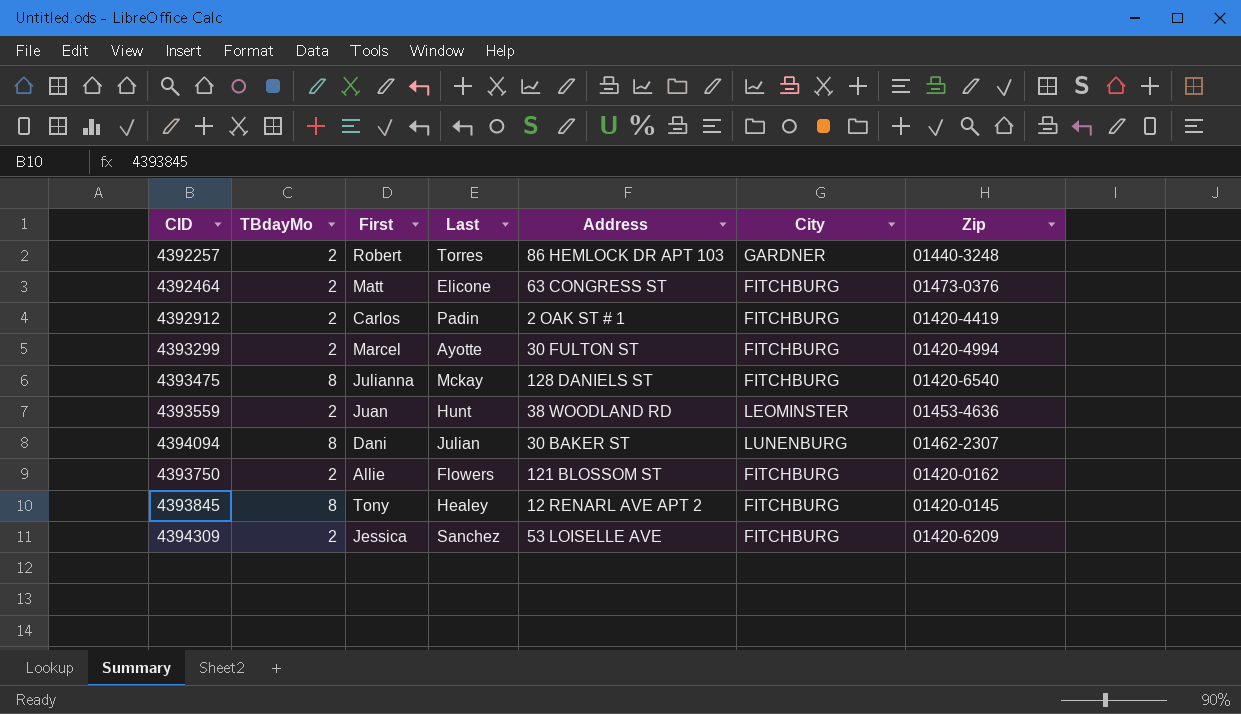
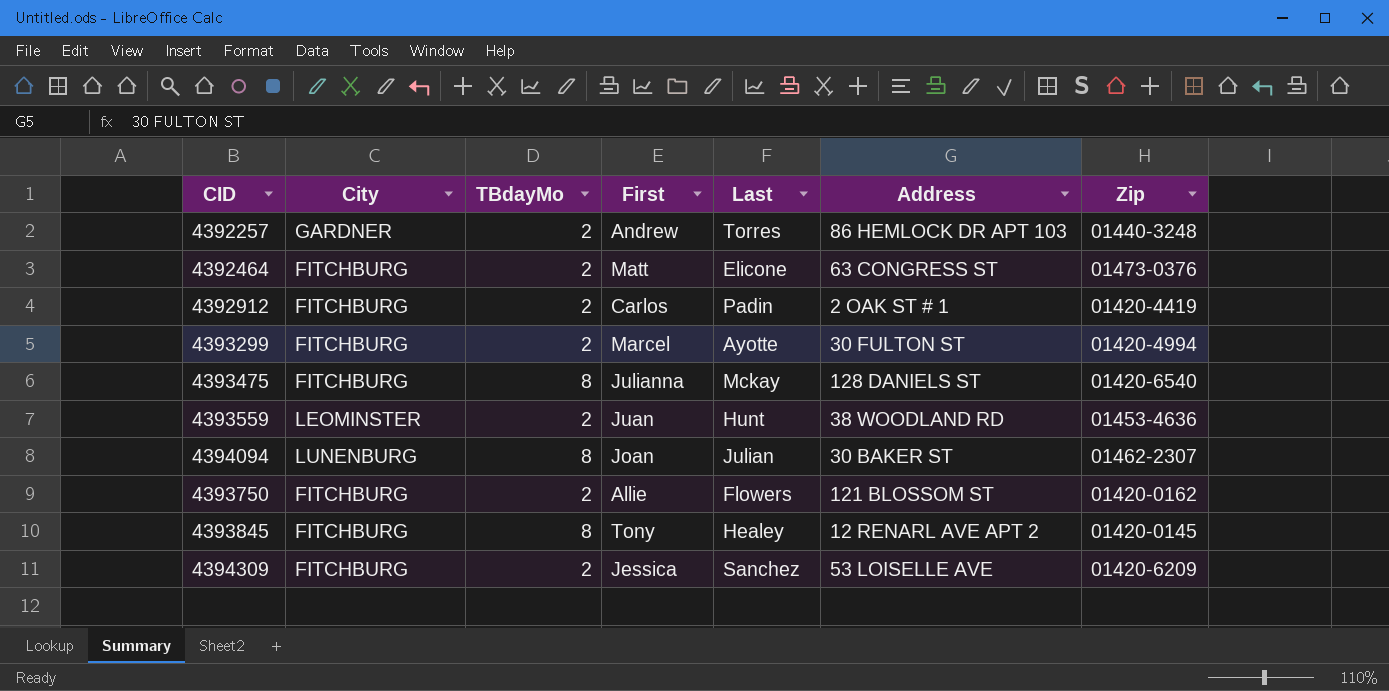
column City | position: 6 -> 2
4392257 | First: Robert -> Andrew
4394094 | First: Dani -> Joan

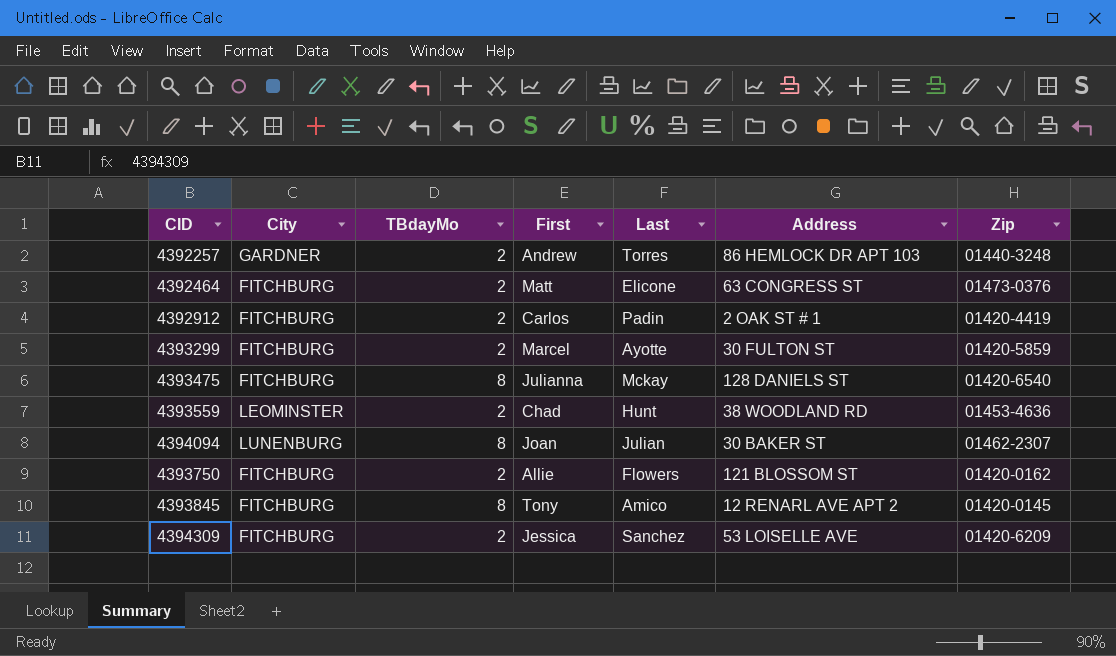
4393299 | Zip: 01420-4994 -> 01420-5859
4393559 | First: Juan -> Chad
4393845 | Last: Healey -> Amico

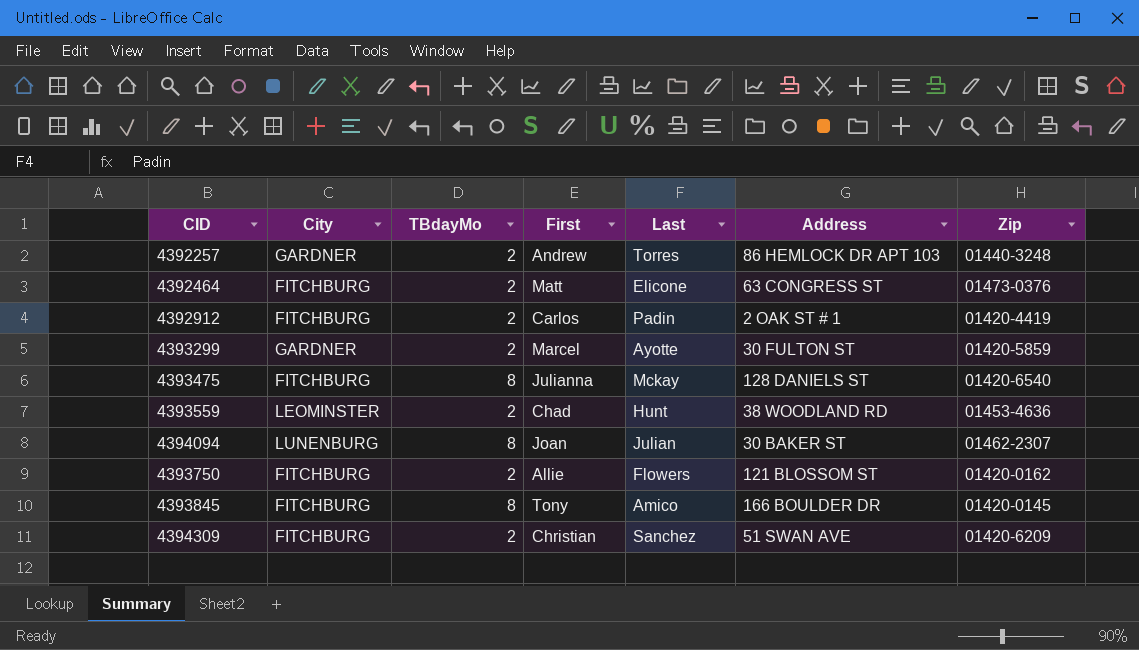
4393299 | City: FITCHBURG -> GARDNER
4393845 | Address: 12 RENARL AVE APT 2 -> 166 BOULDER DR
4394309 | First: Jessica -> Christian
4394309 | Address: 53 LOISELLE AVE -> 51 SWAN AVE

